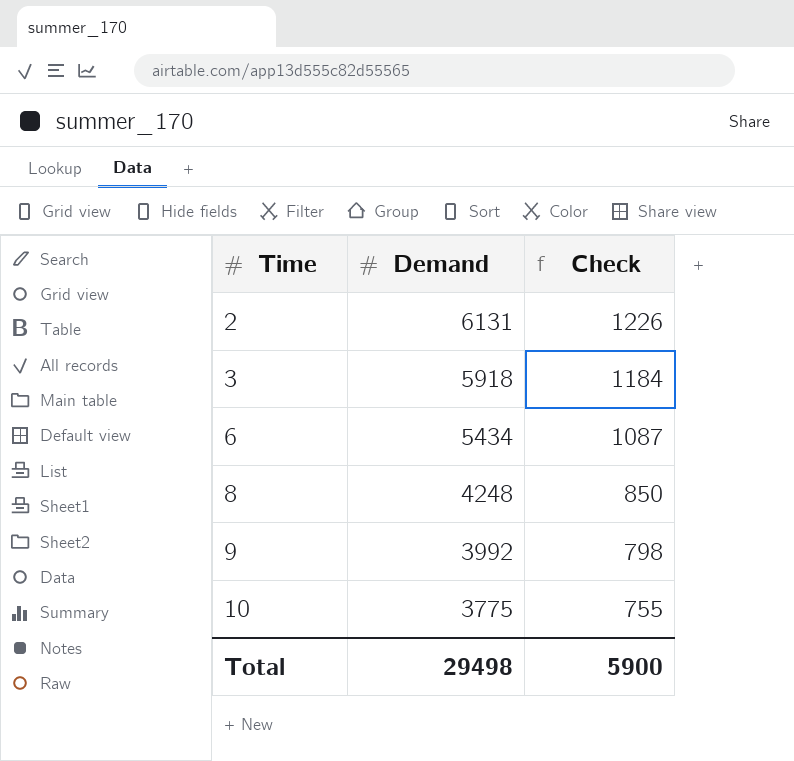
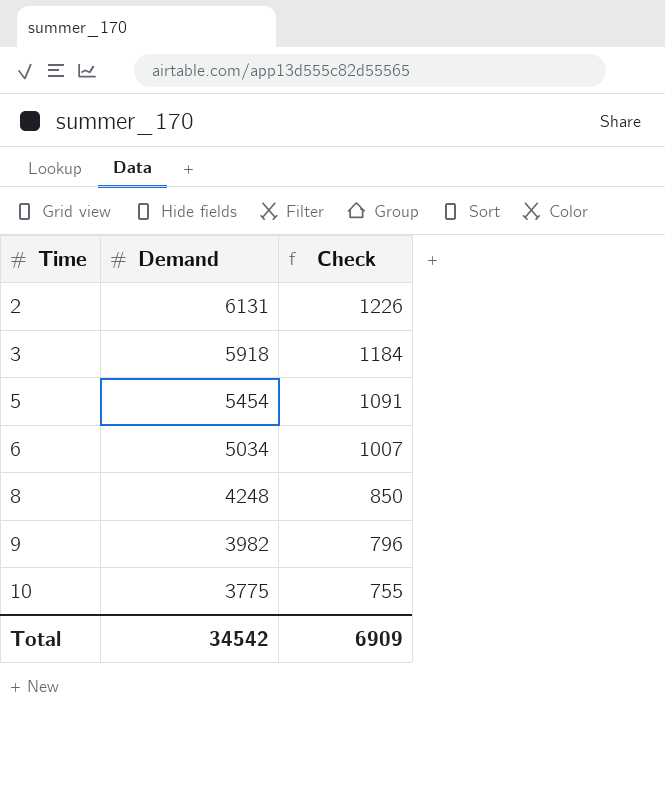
row 5: none -> 5454 | 1091
6 | Demand: 5434 -> 5034
6 | Check: 1087 -> 1007
9 | Demand: 3992 -> 3982
9 | Check: 798 -> 796
Total | Demand: 29498 -> 34542
Total | Check: 5900 -> 6909

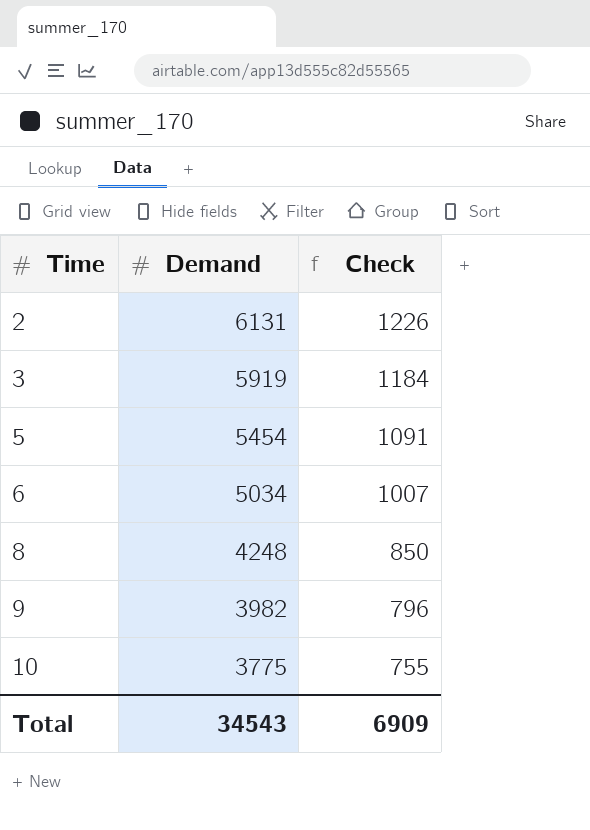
3 | Demand: 5918 -> 5919
Total | Demand: 34542 -> 34543

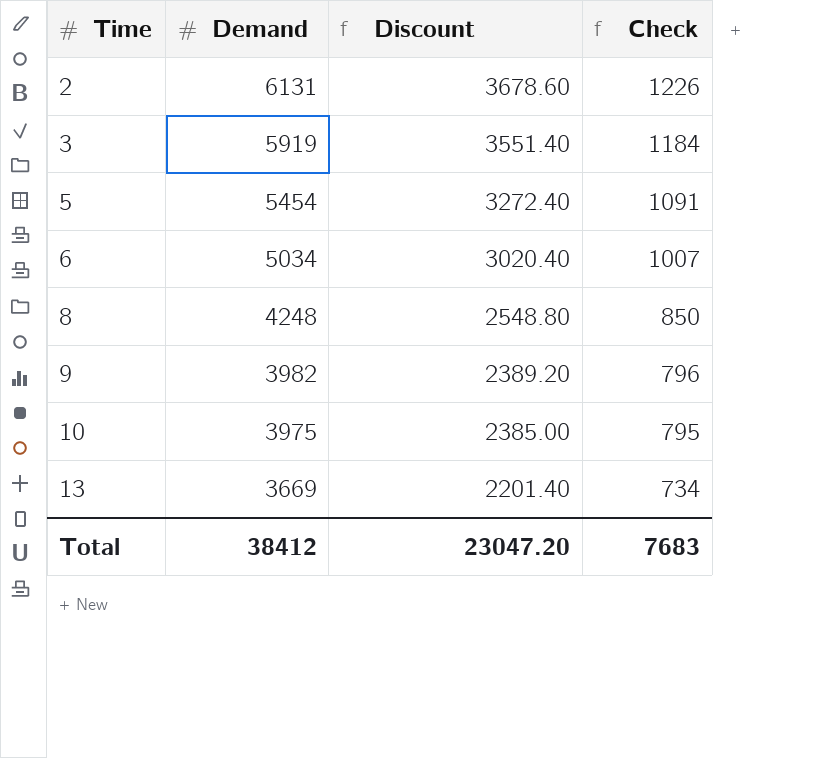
column Discount | formula: none -> [Demand] * 0.6
10 | Demand: 3775 -> 3975
10 | Check: 755 -> 795
row 13: none -> 3669 | 2201.40 | 734
Total | Demand: 34543 -> 38412
Total | Check: 6909 -> 7683

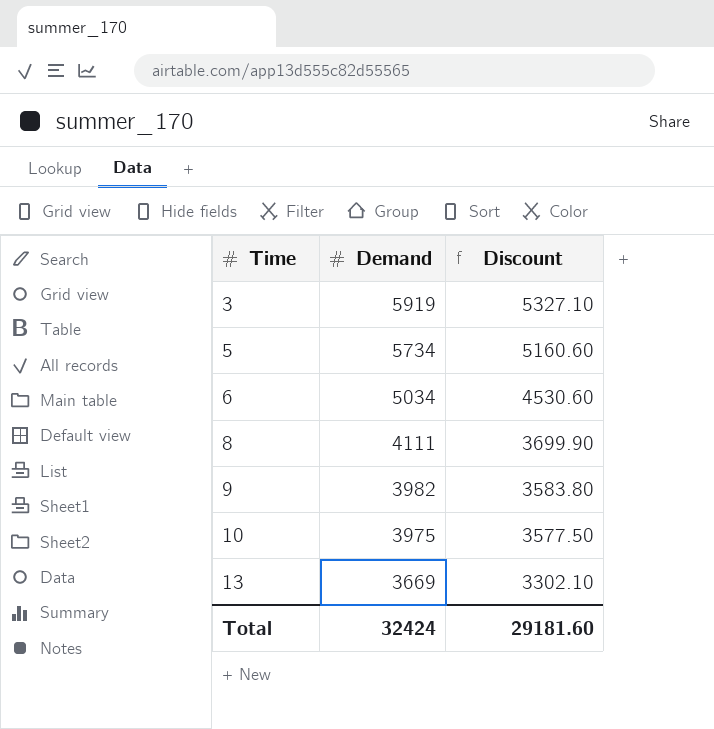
column Check | formula: [Demand] * 0.2 -> none
column Discount | formula: [Demand] * 0.6 -> [Demand] * 0.9
row 2: 6131 | 3678.60 | 1226 -> none
5 | Demand: 5454 -> 5734
8 | Demand: 4248 -> 4111
Total | Demand: 38412 -> 32424
Total | Discount: 23047.20 -> 29181.60

